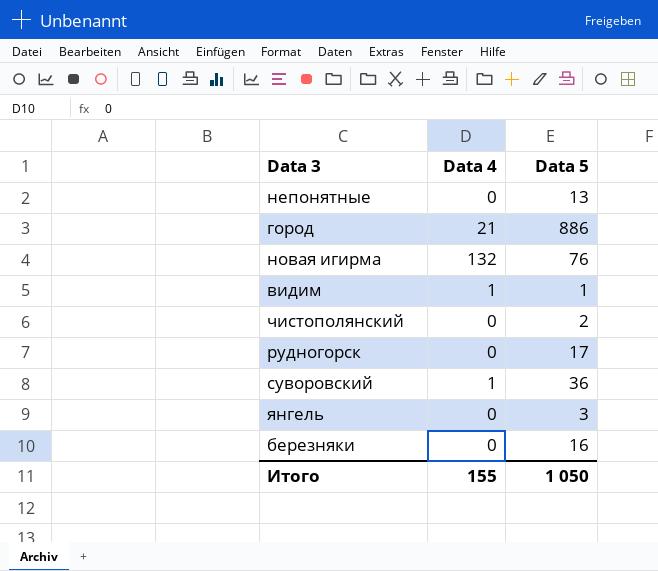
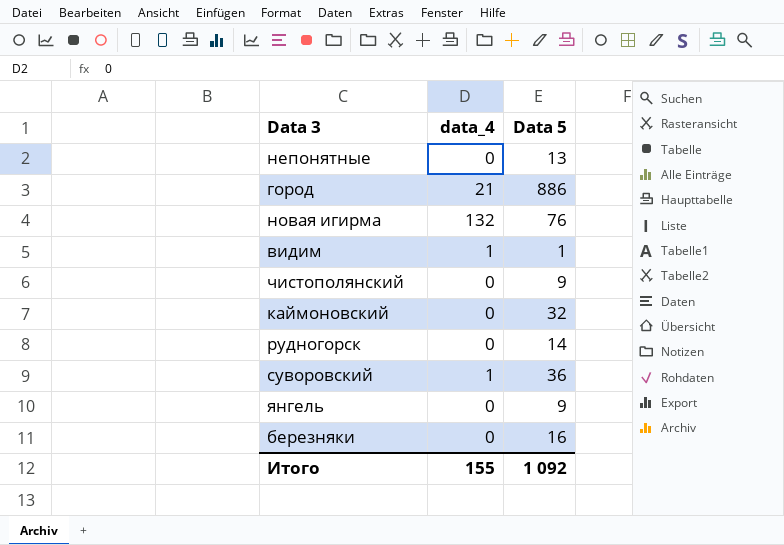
column name: Data 4 -> data_4
чистополянский | Data 5: 2 -> 9
row каймоновский: none -> 0 | 32
рудногорск | Data 5: 17 -> 14
янгель | Data 5: 3 -> 9
Итого | Data 5: 1 050 -> 1 092

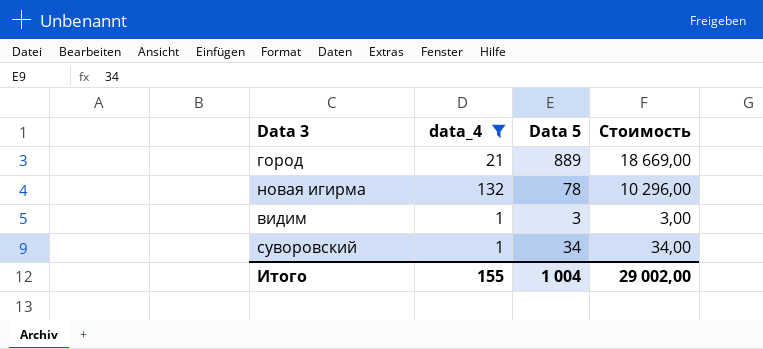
filter: none -> data_4 != 0
column Стоимость | formula: none -> [data_4] * [Data 5]
город | Data 5: 886 -> 889
новая игирма | Data 5: 76 -> 78
видим | Data 5: 1 -> 3
суворовский | Data 5: 36 -> 34
Итого | Data 5: 1 092 -> 1 004

